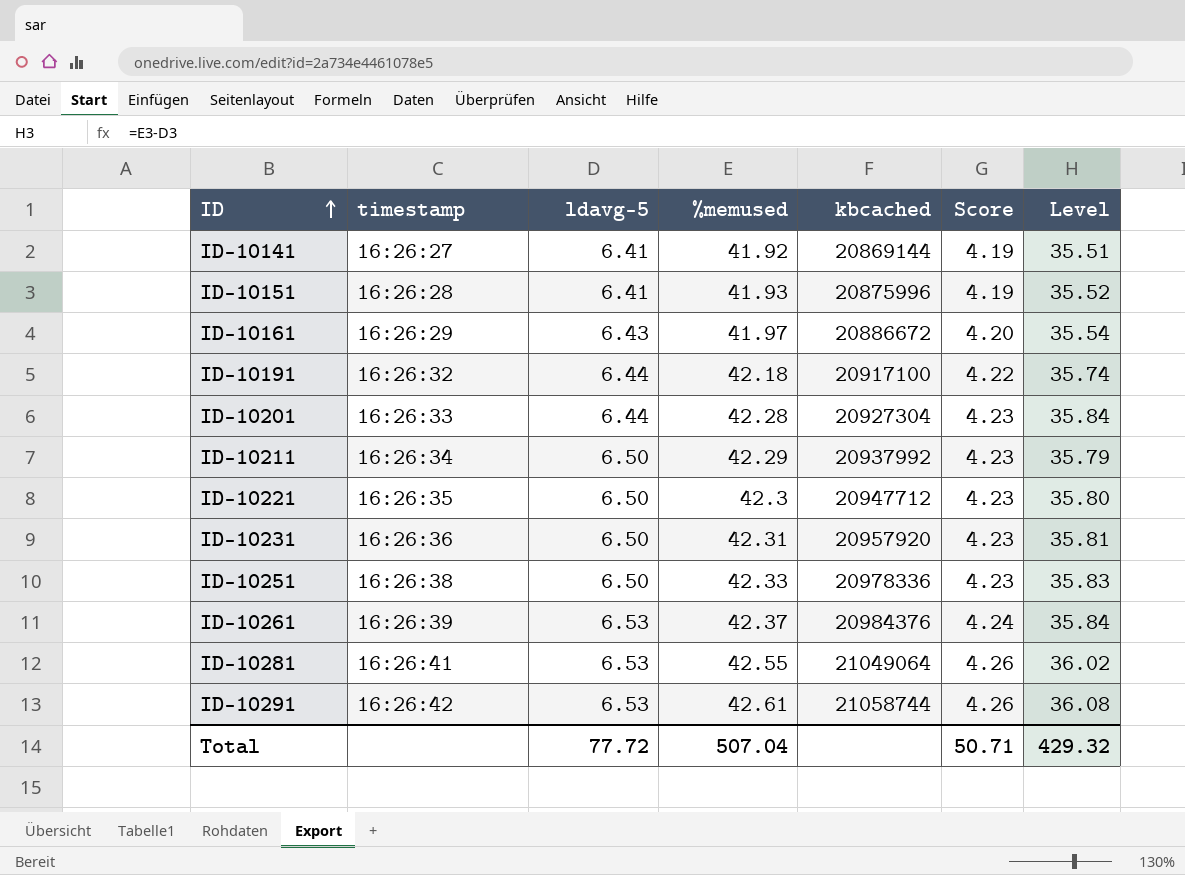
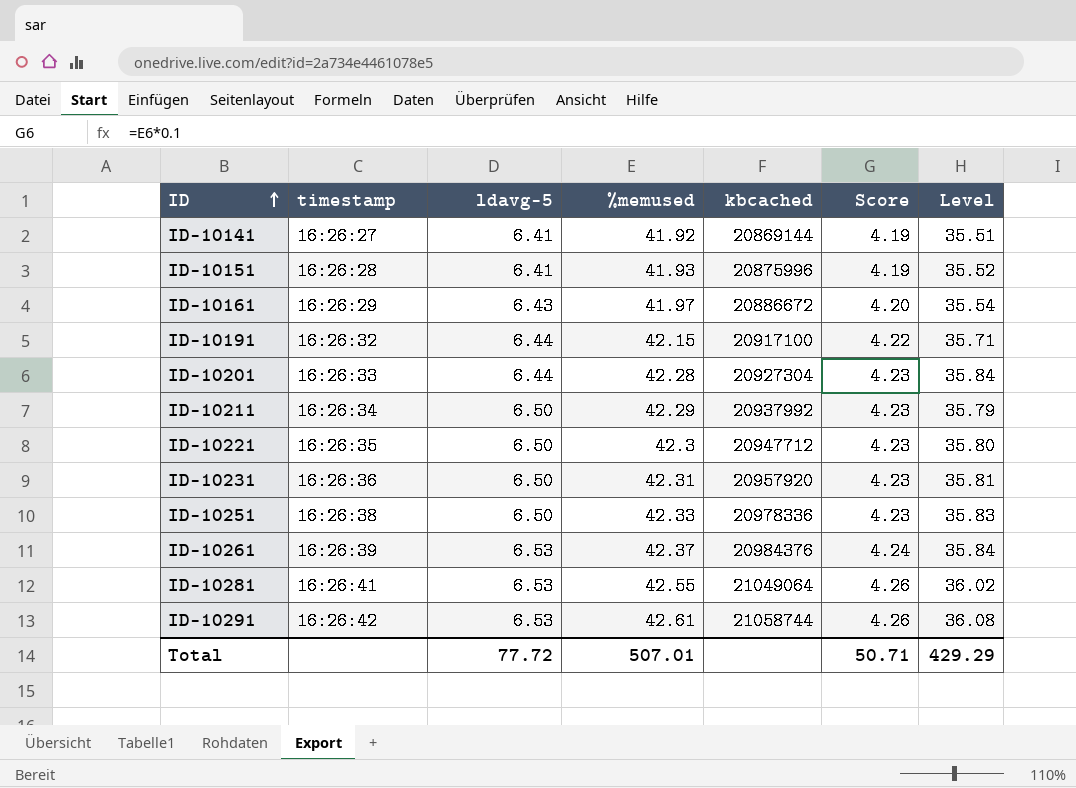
ID-10191 | %memused: 42.18 -> 42.15
ID-10191 | Level: 35.74 -> 35.71
Total | %memused: 507.04 -> 507.01
Total | Level: 429.32 -> 429.29

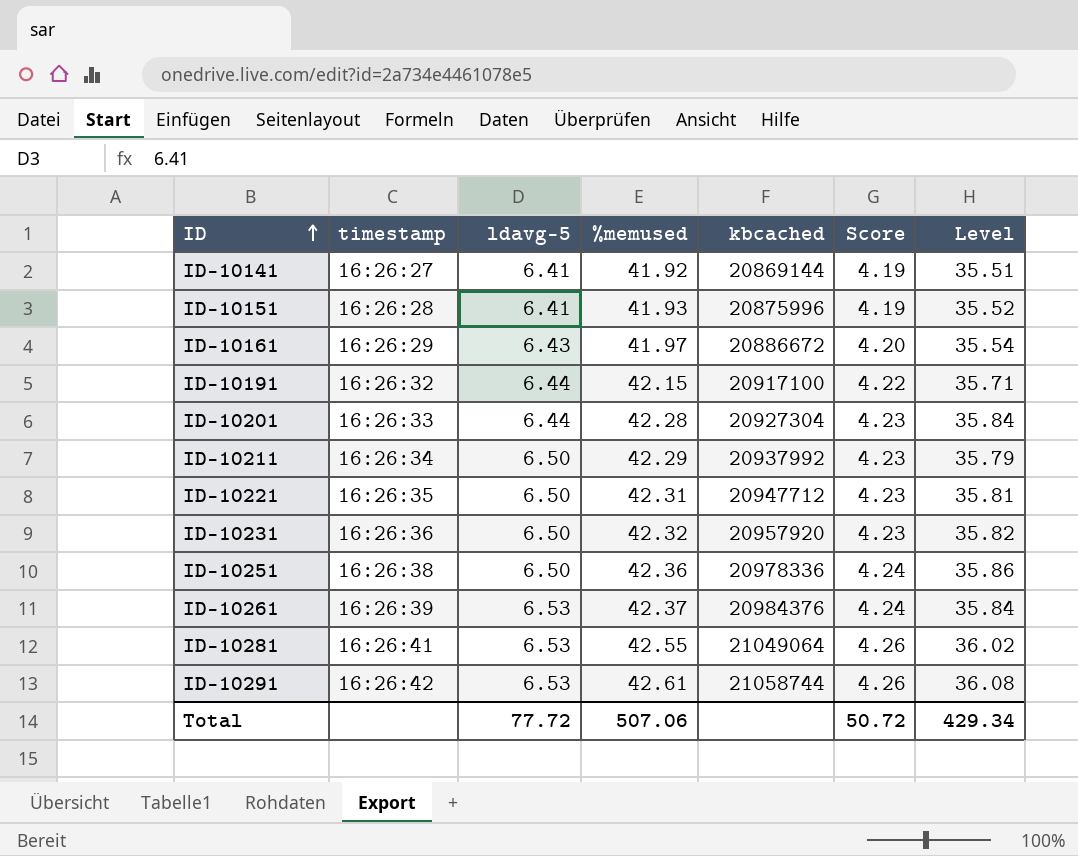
ID-10221 | %memused: 42.3 -> 42.31
ID-10221 | Level: 35.80 -> 35.81
ID-10231 | %memused: 42.31 -> 42.32
ID-10231 | Level: 35.81 -> 35.82
ID-10251 | %memused: 42.33 -> 42.36
ID-10251 | Score: 4.23 -> 4.24
ID-10251 | Level: 35.83 -> 35.86
Total | %memused: 507.01 -> 507.06
Total | Score: 50.71 -> 50.72
Total | Level: 429.29 -> 429.34

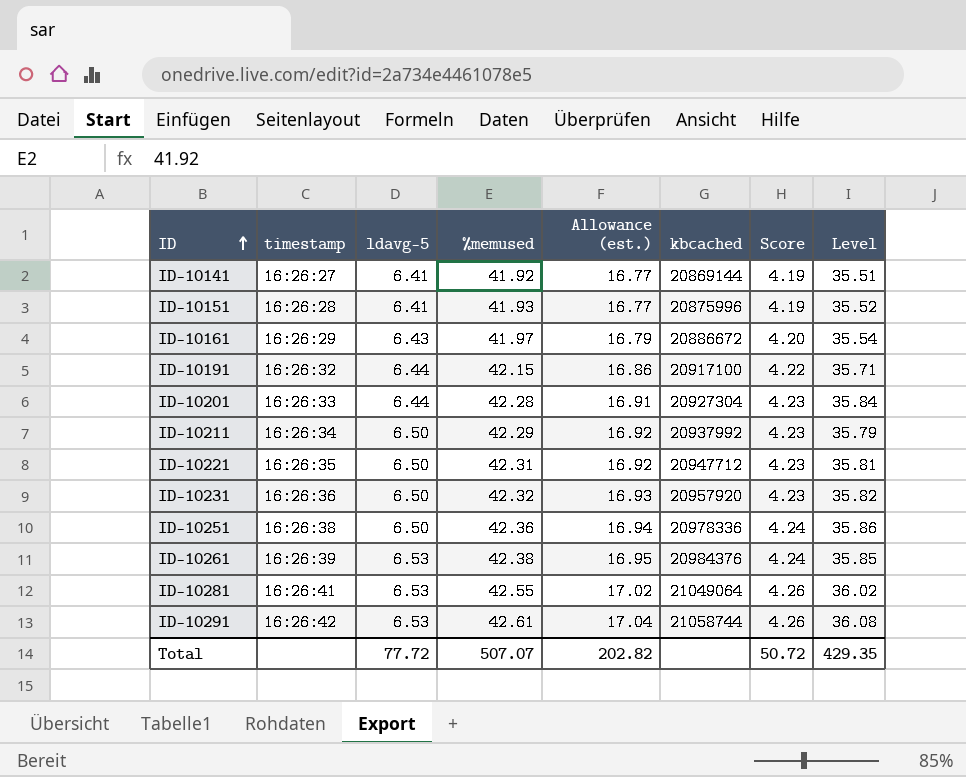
column Allowance (est.) | formula: none -> [%memused] * 0.4
ID-10261 | %memused: 42.37 -> 42.38
ID-10261 | Level: 35.84 -> 35.85
Total | %memused: 507.06 -> 507.07
Total | Level: 429.34 -> 429.35

